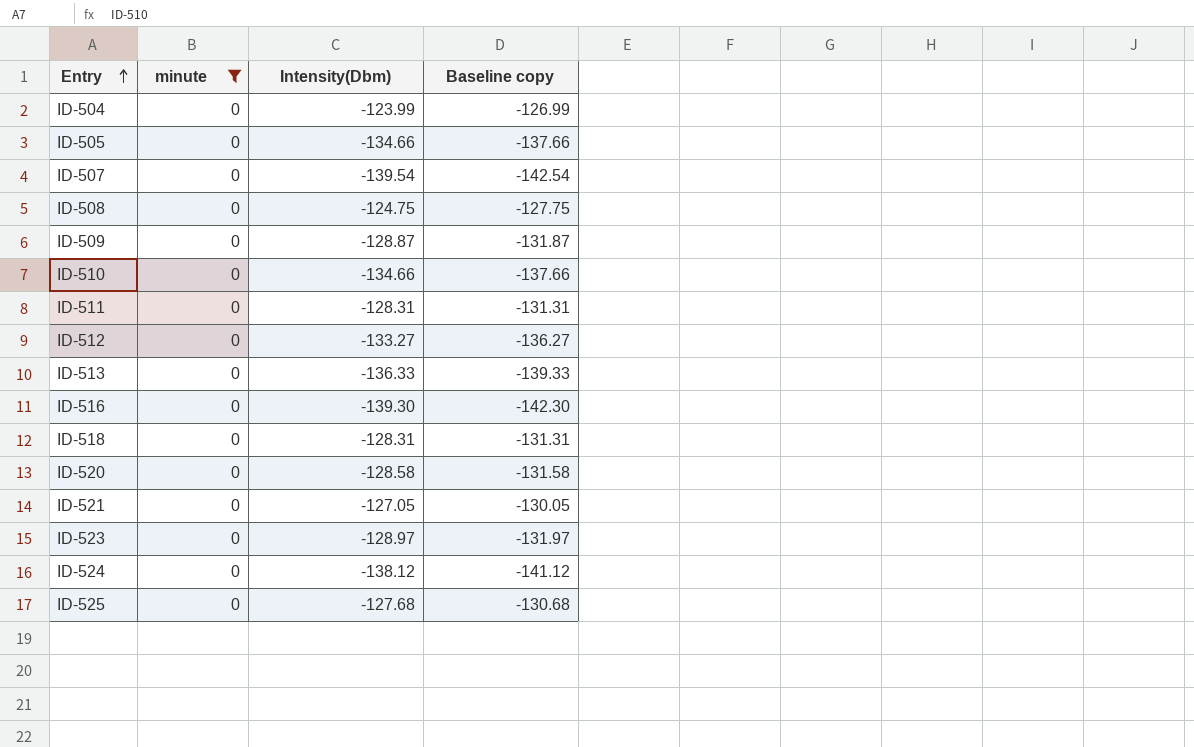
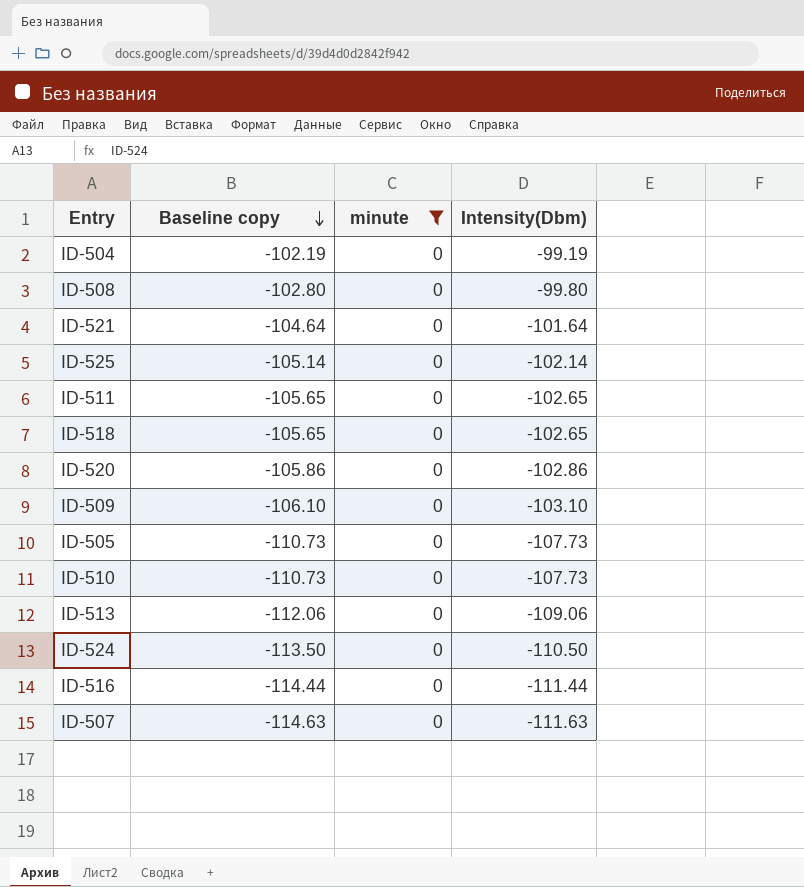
row order: Entry ascending -> Baseline copy descending
column Baseline copy | position: 4 -> 2
row ID-512: 0 | -133.27 | -136.27 -> none
row ID-523: 0 | -128.97 | -131.97 -> none
ID-504 | Baseline copy: -126.99 -> -102.19
ID-504 | Intensity(Dbm): -123.99 -> -99.19
ID-508 | Baseline copy: -127.75 -> -102.80
ID-508 | Intensity(Dbm): -124.75 -> -99.80
ID-521 | Baseline copy: -130.05 -> -104.64
ID-521 | Intensity(Dbm): -127.05 -> -101.64
ID-525 | Baseline copy: -130.68 -> -105.14
ID-525 | Intensity(Dbm): -127.68 -> -102.14
ID-511 | Baseline copy: -131.31 -> -105.65
ID-511 | Intensity(Dbm): -128.31 -> -102.65
ID-518 | Baseline copy: -131.31 -> -105.65
ID-518 | Intensity(Dbm): -128.31 -> -102.65
ID-520 | Baseline copy: -131.58 -> -105.86
ID-520 | Intensity(Dbm): -128.58 -> -102.86
ID-509 | Baseline copy: -131.87 -> -106.10
ID-509 | Intensity(Dbm): -128.87 -> -103.10
ID-505 | Baseline copy: -137.66 -> -110.73
ID-505 | Intensity(Dbm): -134.66 -> -107.73
ID-510 | Baseline copy: -137.66 -> -110.73
ID-510 | Intensity(Dbm): -134.66 -> -107.73
ID-513 | Baseline copy: -139.33 -> -112.06
ID-513 | Intensity(Dbm): -136.33 -> -109.06
ID-524 | Baseline copy: -141.12 -> -113.50
ID-524 | Intensity(Dbm): -138.12 -> -110.50
ID-516 | Baseline copy: -142.30 -> -114.44
ID-516 | Intensity(Dbm): -139.30 -> -111.44
ID-507 | Baseline copy: -142.54 -> -114.63
ID-507 | Intensity(Dbm): -139.54 -> -111.63

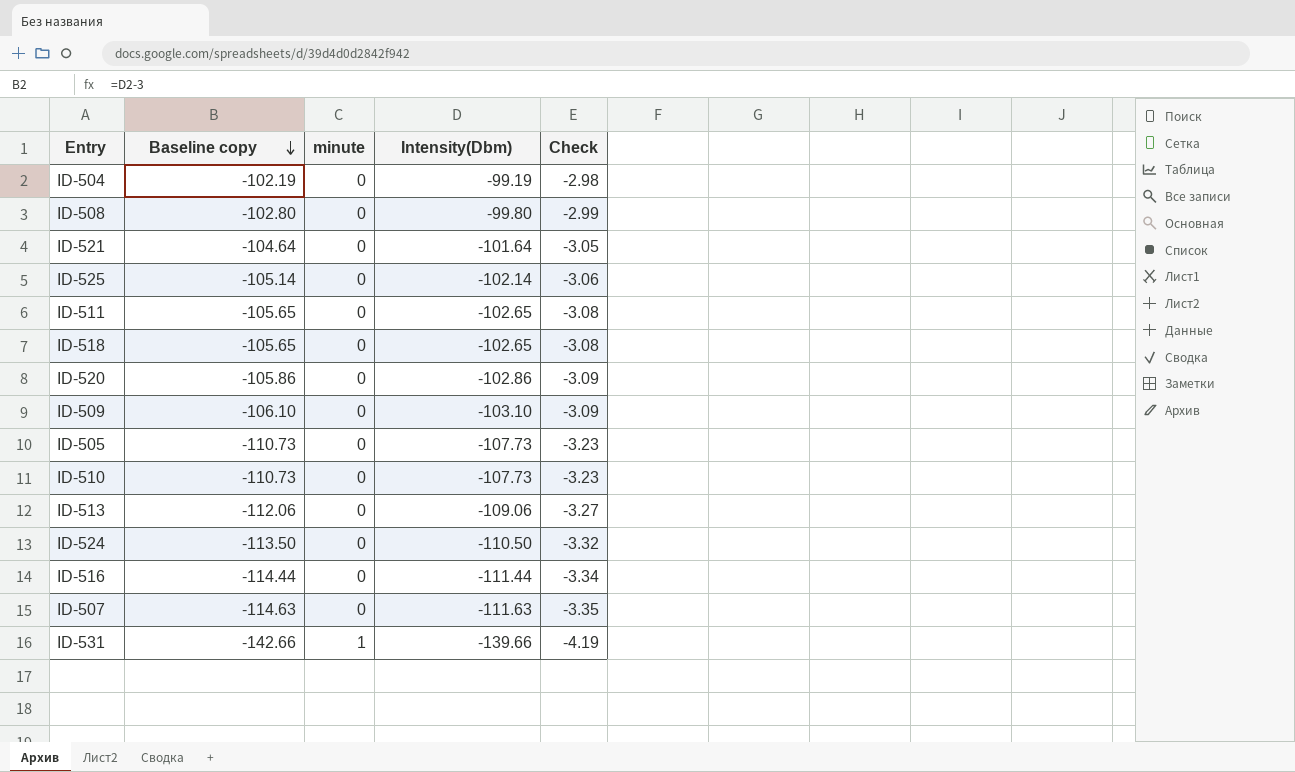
filter: minute = 0 -> none
column Check | formula: none -> [Intensity(Dbm)] * 0.03

